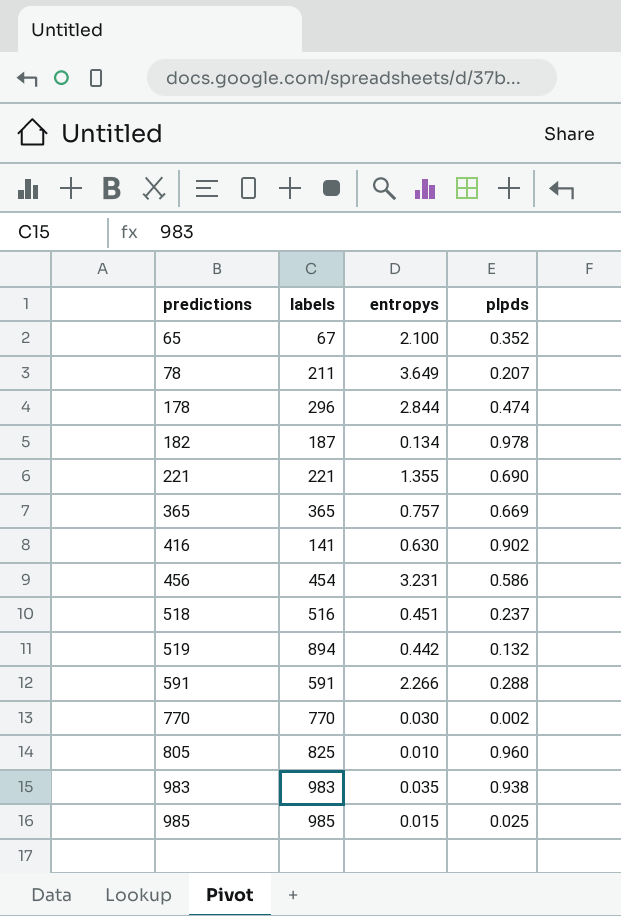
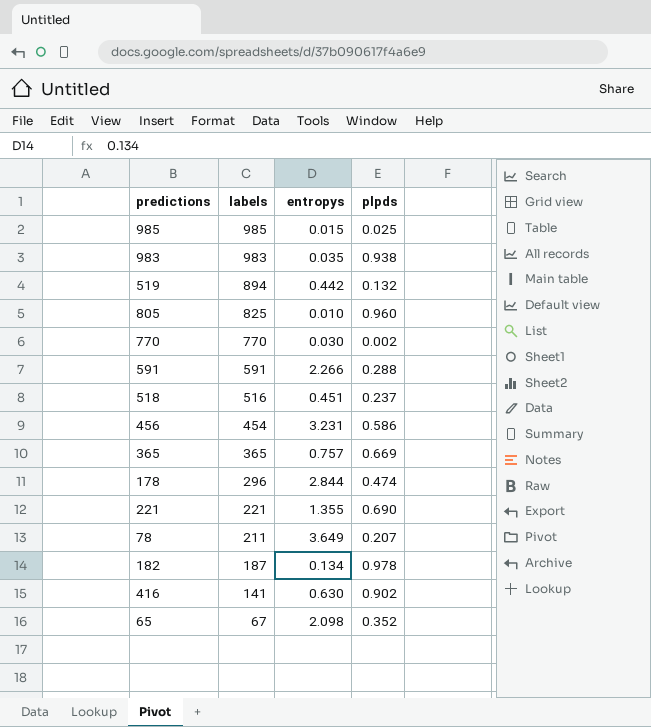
row order: predictions ascending -> labels descending
65 | entropys: 2.100 -> 2.098

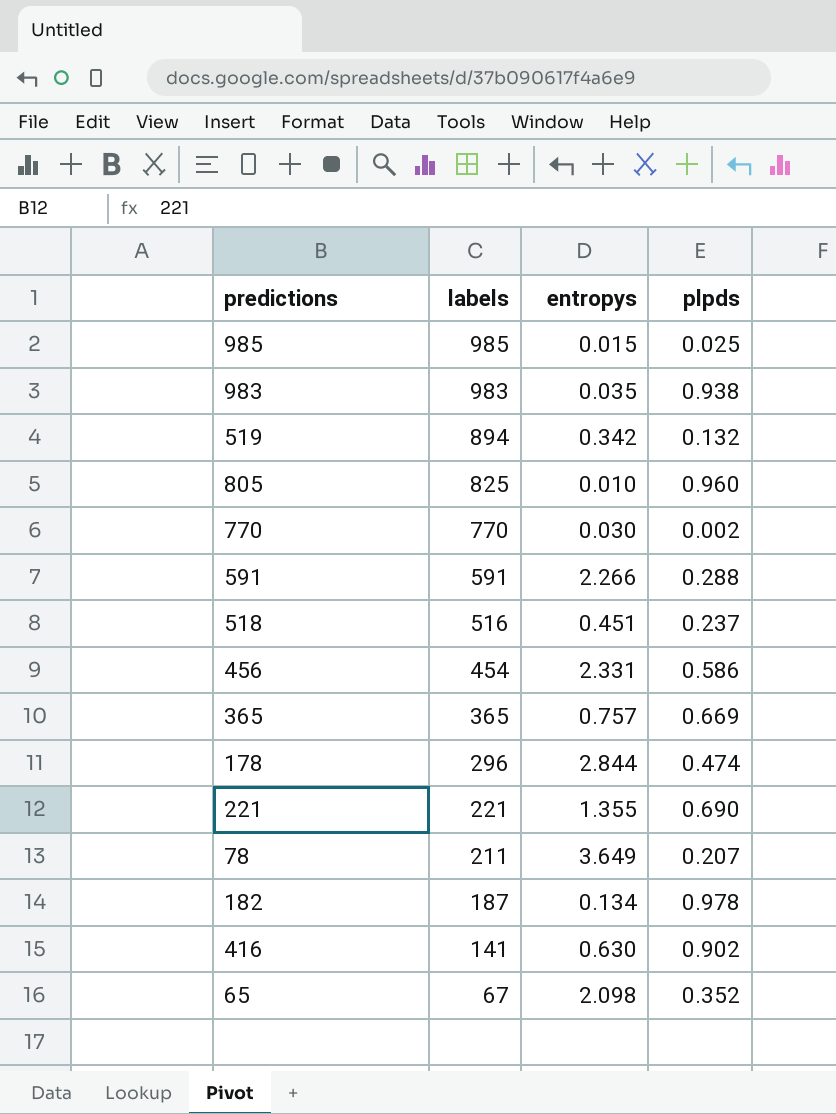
519 | entropys: 0.442 -> 0.342
456 | entropys: 3.231 -> 2.331

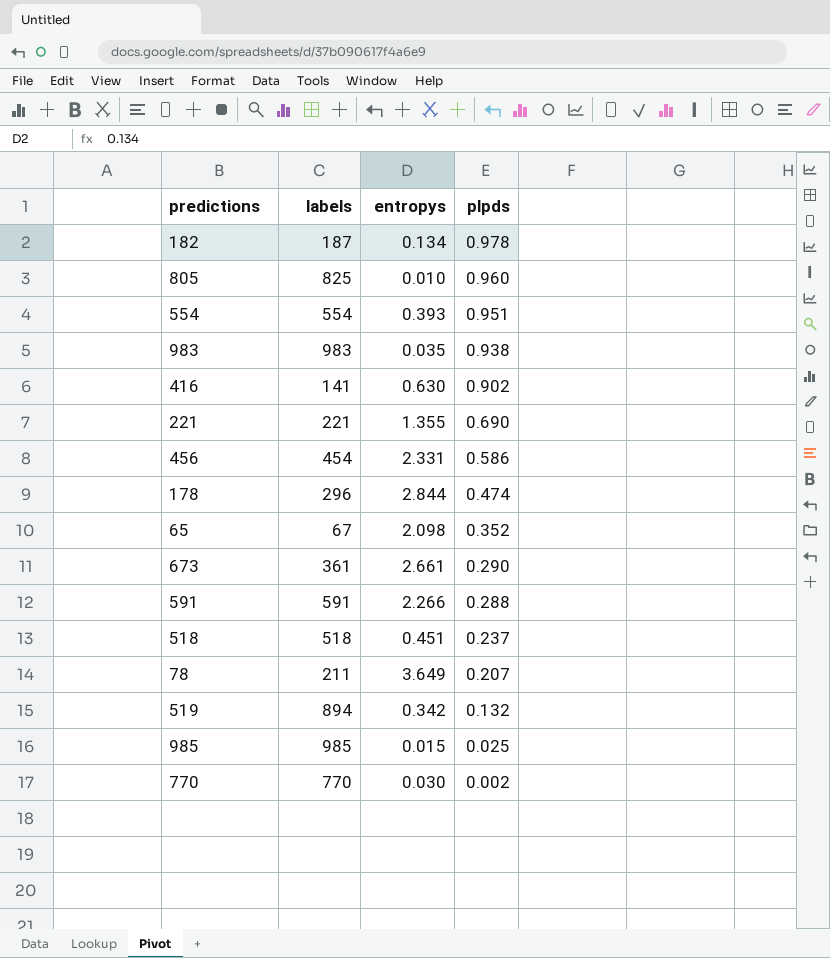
row order: labels descending -> plpds descending
row 365: 365 | 0.757 | 0.669 -> none
row 554: none -> 554 | 0.393 | 0.951
row 673: none -> 361 | 2.661 | 0.290
518 | labels: 516 -> 518

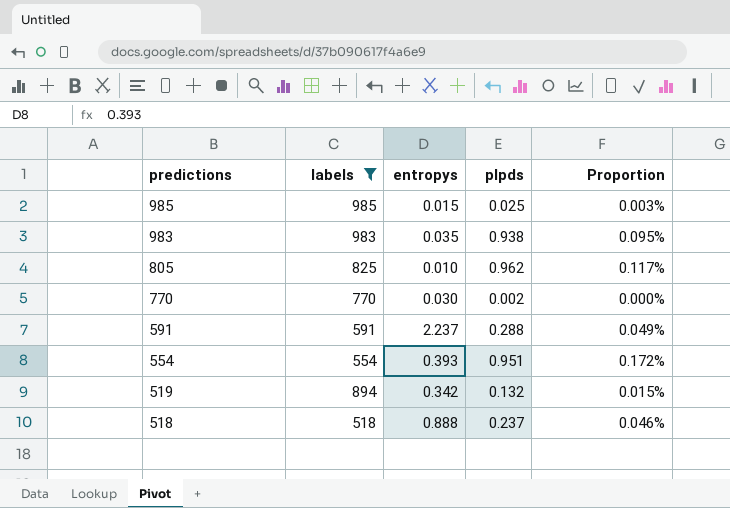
filter: none -> labels >= 518
row order: plpds descending -> predictions descending
column Proportion | formula: none -> [plpds] / [labels]
805 | plpds: 0.960 -> 0.962
591 | entropys: 2.266 -> 2.237
518 | entropys: 0.451 -> 0.888

